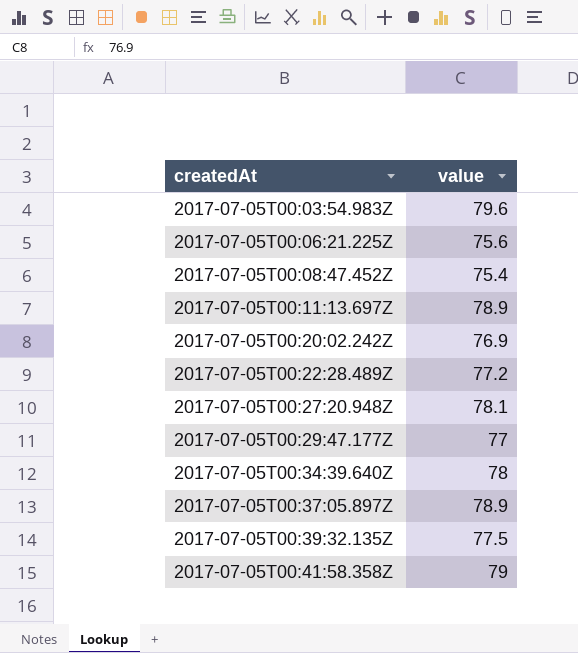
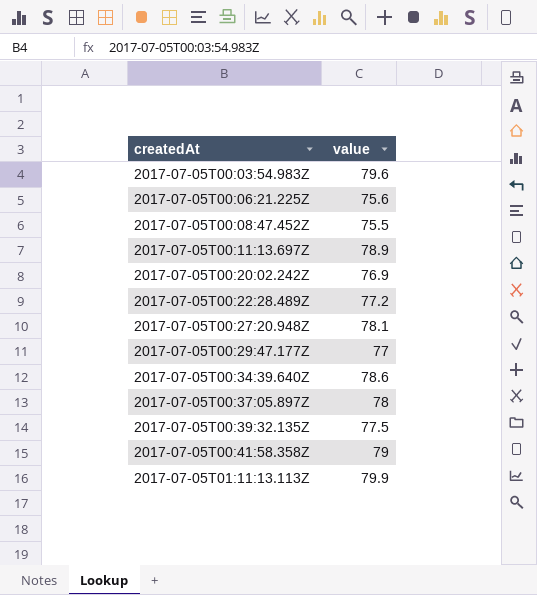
2017-07-05T00:08:47.452Z | value: 75.4 -> 75.5
2017-07-05T00:34:39.640Z | value: 78 -> 78.6
2017-07-05T00:37:05.897Z | value: 78.9 -> 78
row 2017-07-05T01:11:13.113Z: none -> 79.9

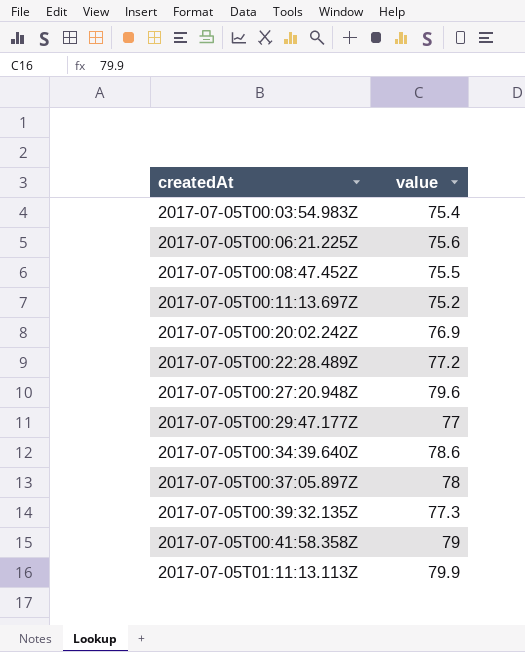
2017-07-05T00:03:54.983Z | value: 79.6 -> 75.4
2017-07-05T00:11:13.697Z | value: 78.9 -> 75.2
2017-07-05T00:27:20.948Z | value: 78.1 -> 79.6
2017-07-05T00:39:32.135Z | value: 77.5 -> 77.3

